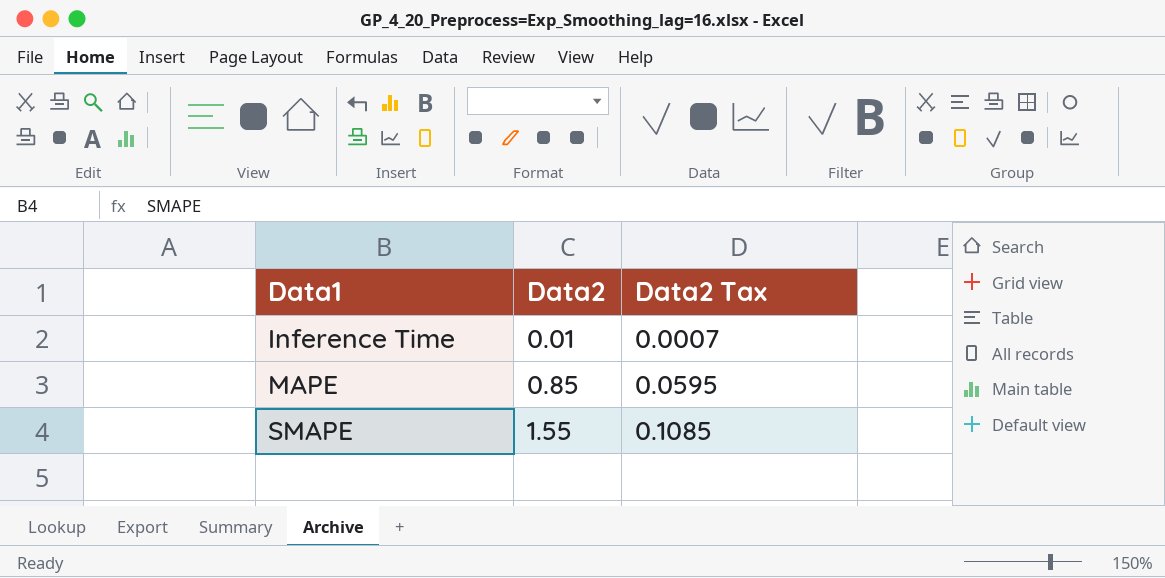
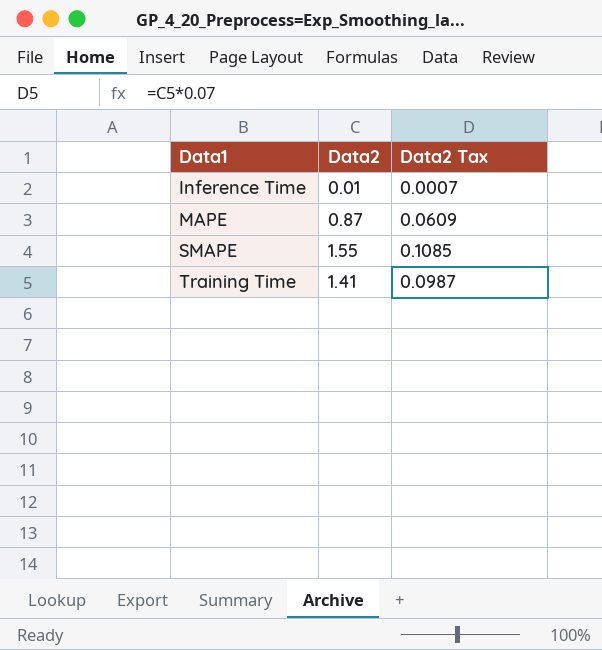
MAPE | Data2: 0.85 -> 0.87
MAPE | Data2 Tax: 0.0595 -> 0.0609
row Training Time: none -> 1.41 | 0.0987

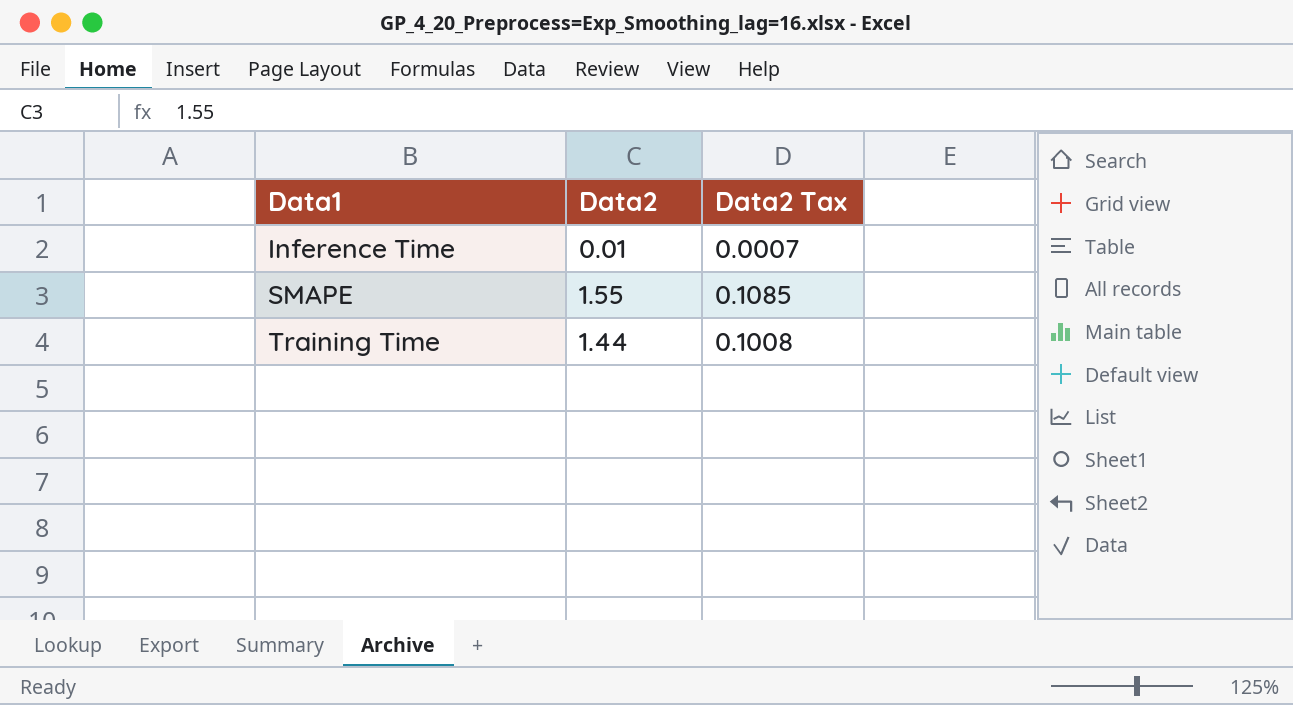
row MAPE: 0.87 | 0.0609 -> none
Training Time | Data2: 1.41 -> 1.44
Training Time | Data2 Tax: 0.0987 -> 0.1008

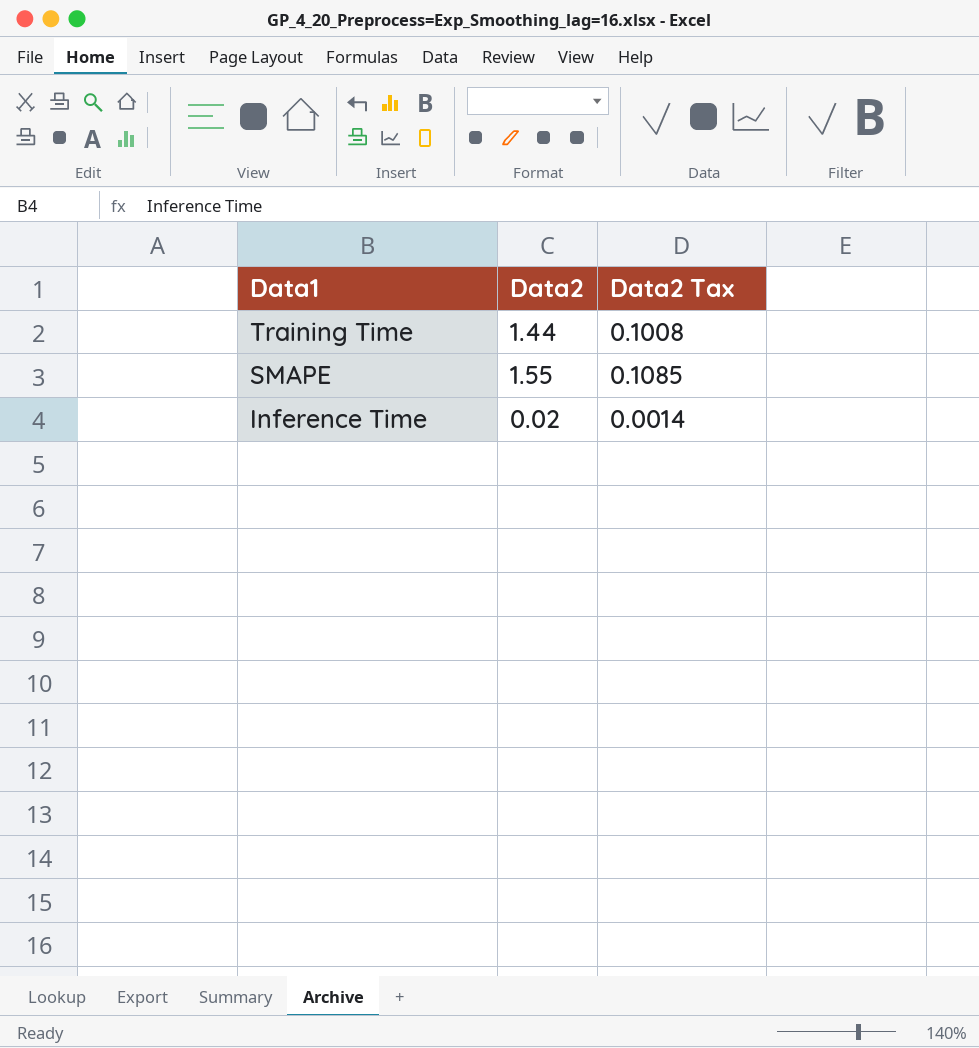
row order: Data1 ascending -> Data1 descending
Inference Time | Data2: 0.01 -> 0.02
Inference Time | Data2 Tax: 0.0007 -> 0.0014

